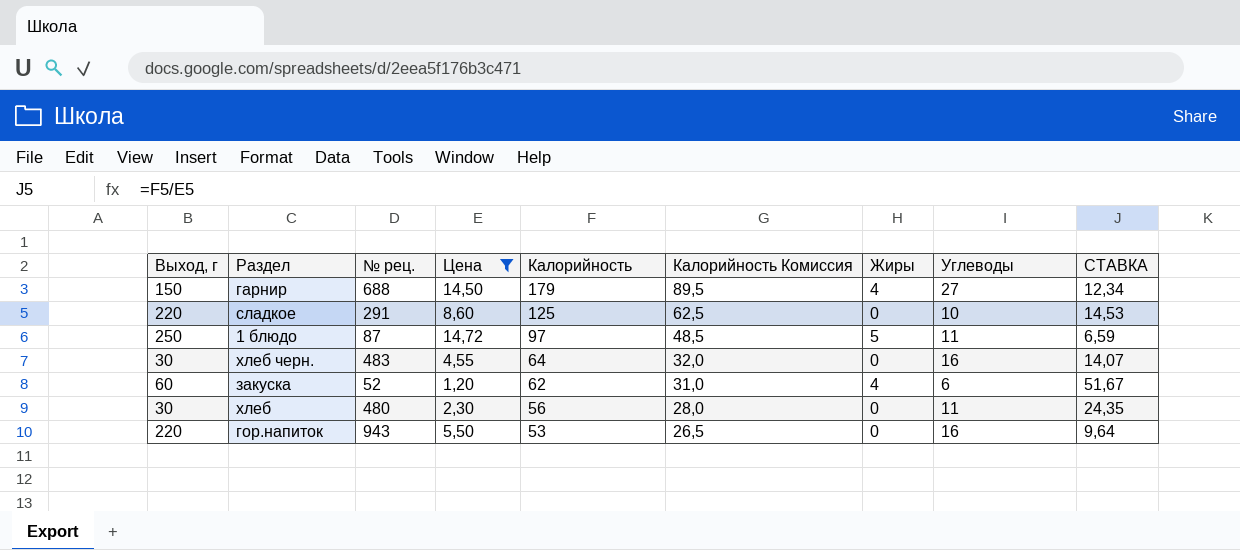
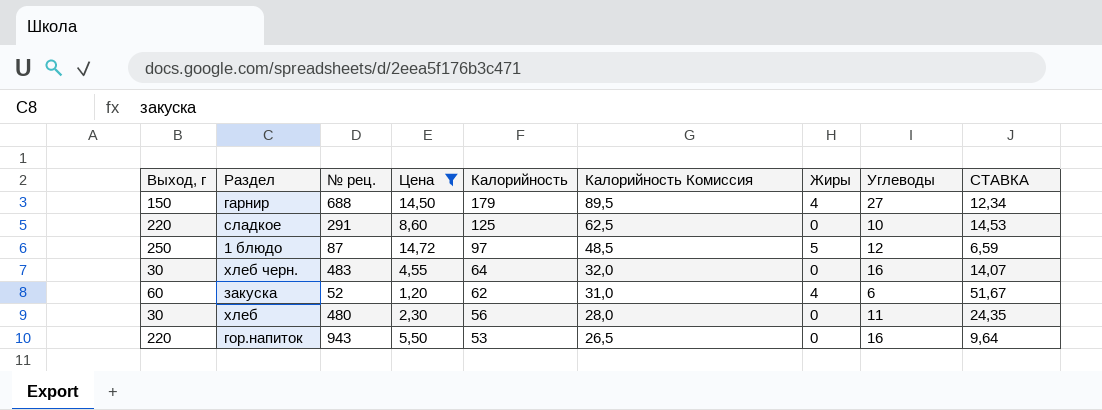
1 блюдо | Углеводы: 11 -> 12

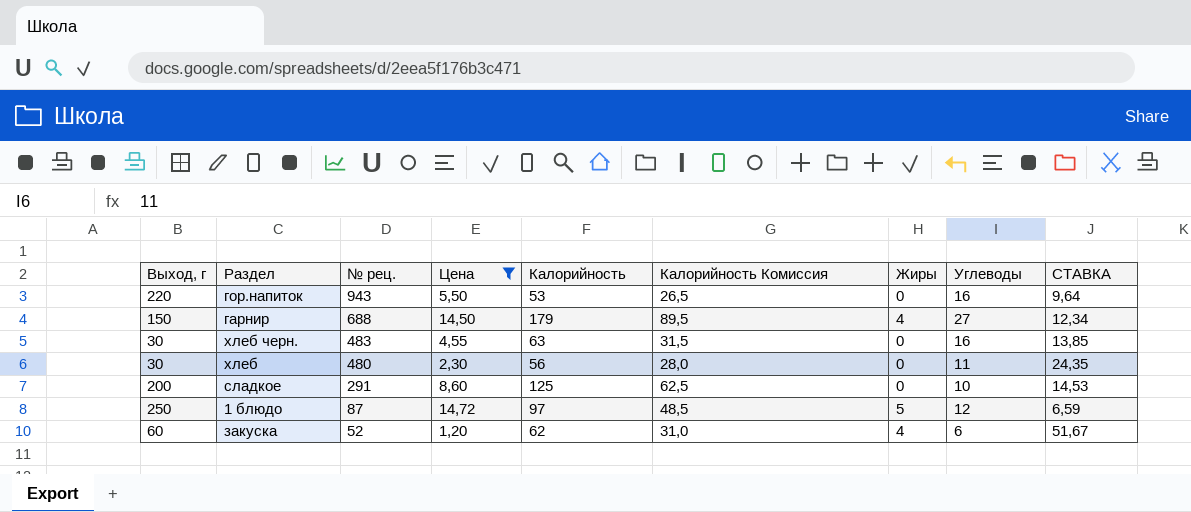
row order: Калорийность descending -> № рец. descending
хлеб черн. | Калорийность: 64 -> 63
хлеб черн. | Калорийность Комиссия: 32,0 -> 31,5
хлеб черн. | СТАВКА: 14,07 -> 13,85
сладкое | Выход, г: 220 -> 200

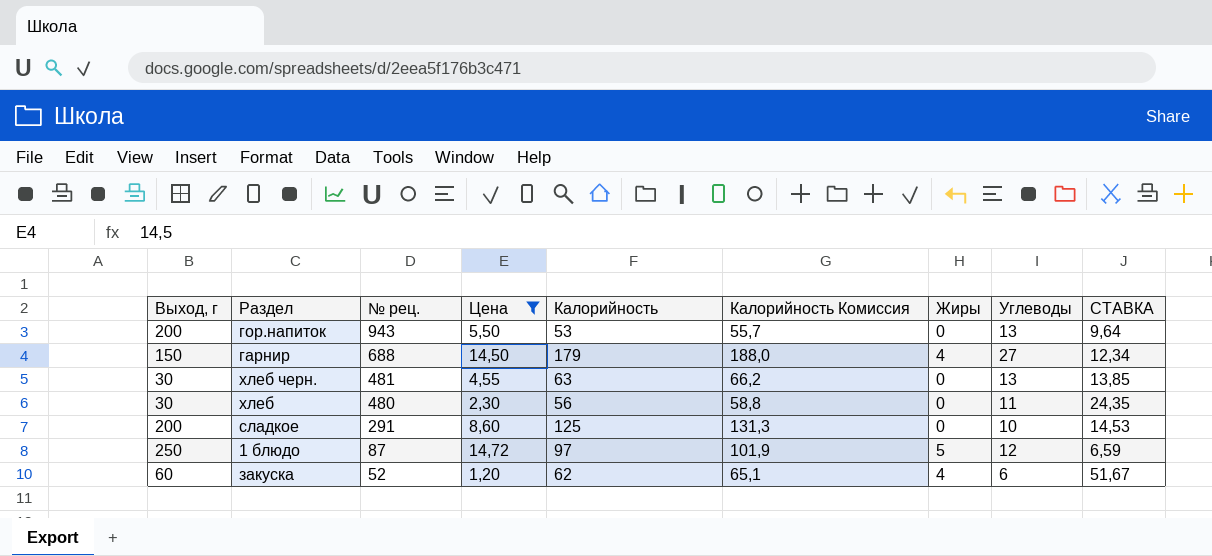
column Калорийность Комиссия | formula: [Калорийность] * 0,5 -> [Калорийность] * 1,05
гор.напиток | Выход, г: 220 -> 200
гор.напиток | Углеводы: 16 -> 13
хлеб черн. | № рец.: 483 -> 481
хлеб черн. | Углеводы: 16 -> 13

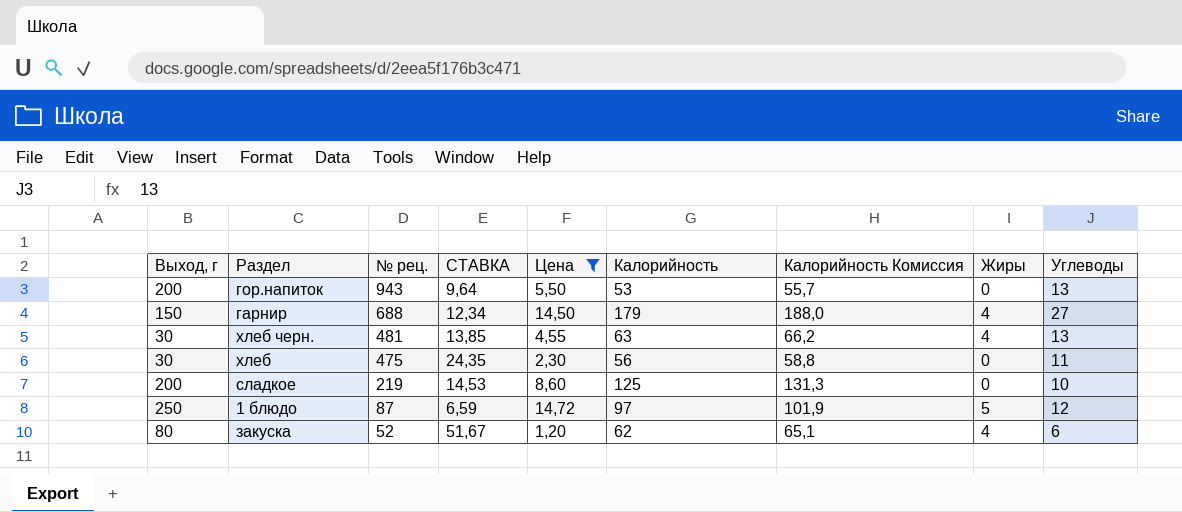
column СТАВКА | position: 9 -> 4
хлеб черн. | Жиры: 0 -> 4
хлеб | № рец.: 480 -> 475
сладкое | № рец.: 291 -> 219
закуска | Выход, г: 60 -> 80

